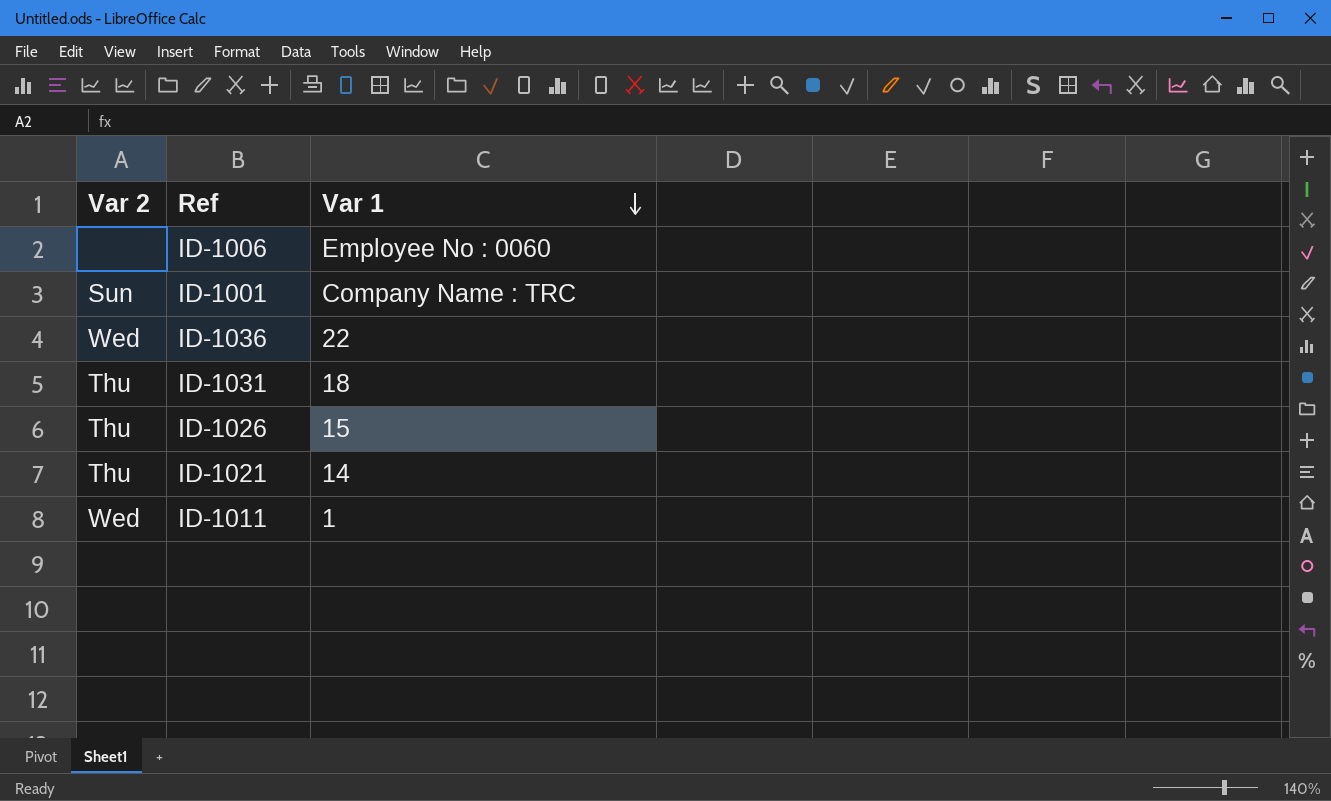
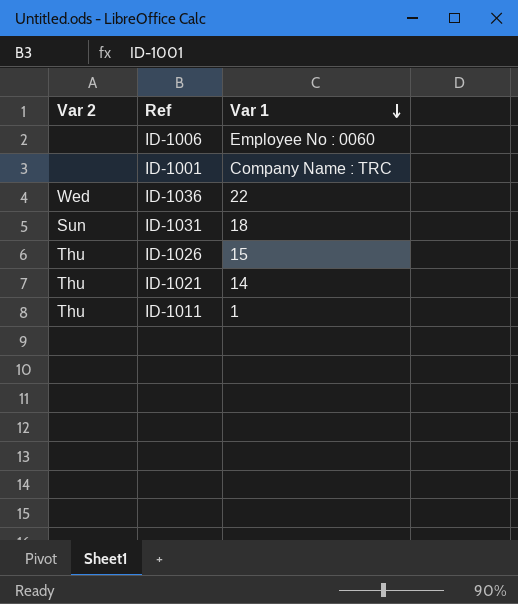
ID-1001 | Var 2: Sun -> none
ID-1031 | Var 2: Thu -> Sun
ID-1011 | Var 2: Wed -> Thu

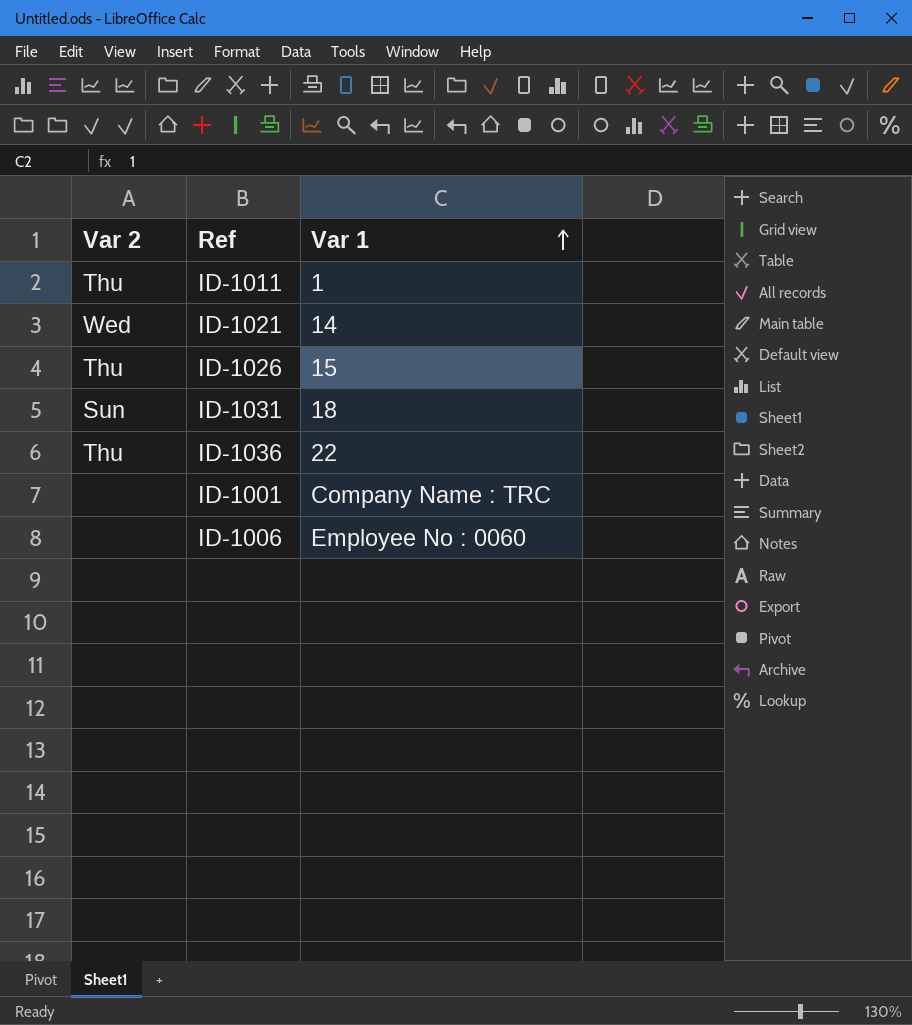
row order: Var 1 descending -> Var 1 ascending
ID-1021 | Var 2: Thu -> Wed
ID-1036 | Var 2: Wed -> Thu

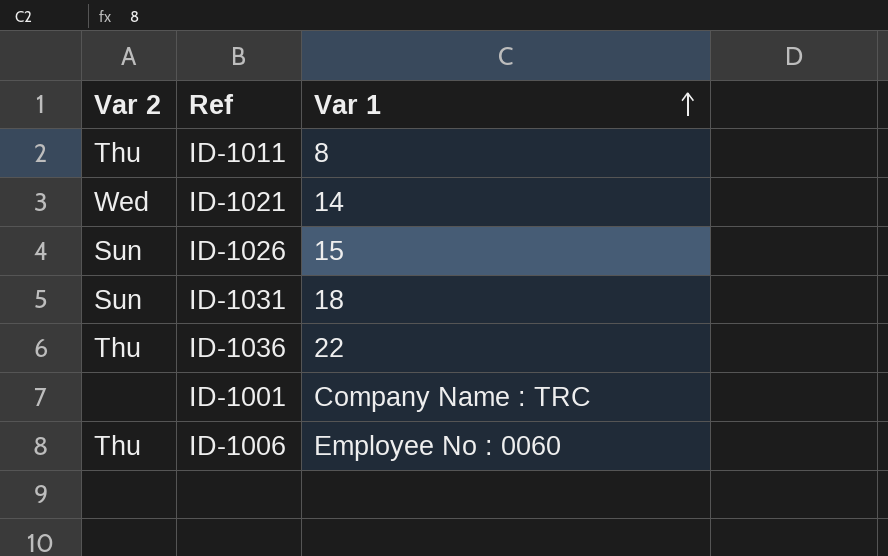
ID-1011 | Var 1: 1 -> 8
ID-1026 | Var 2: Thu -> Sun
ID-1006 | Var 2: none -> Thu

